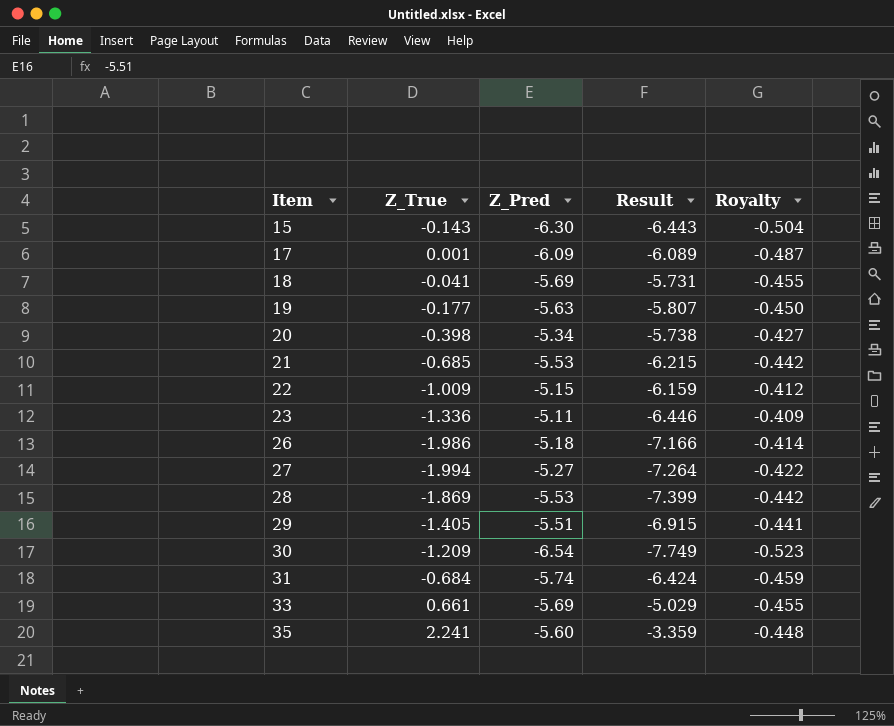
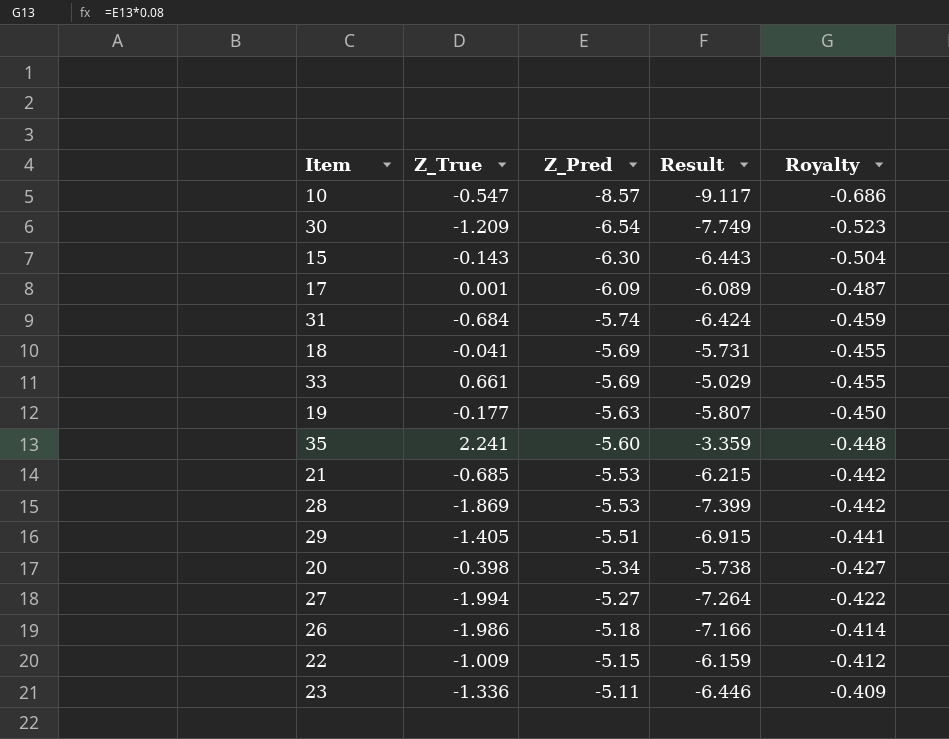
row order: Item ascending -> Z_Pred ascending
row 10: none -> -0.547 | -8.57 | -9.117 | -0.686

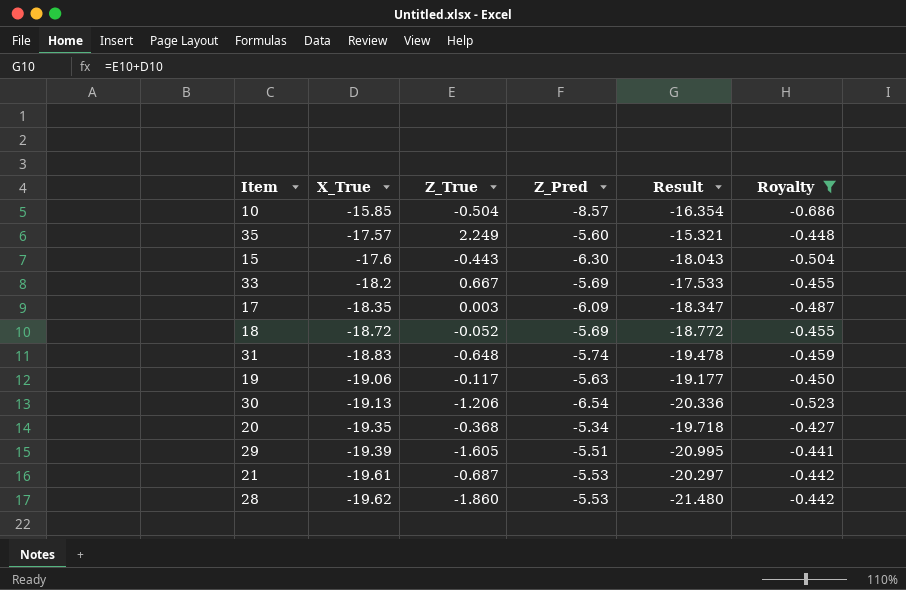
filter: none -> Royalty <= -0.427
row order: Z_Pred ascending -> X_True descending
column X_True | position: none -> 2
column Result | formula: [Z_True] + [Z_Pred] -> [X_True] + [Z_True]
10 | Z_True: -0.547 -> -0.504
35 | Z_True: 2.241 -> 2.249
15 | Z_True: -0.143 -> -0.443
33 | Z_True: 0.661 -> 0.667
17 | Z_True: 0.001 -> 0.003
18 | Z_True: -0.041 -> -0.052
31 | Z_True: -0.684 -> -0.648
19 | Z_True: -0.177 -> -0.117
30 | Z_True: -1.209 -> -1.206
20 | Z_True: -0.398 -> -0.368
29 | Z_True: -1.405 -> -1.605
21 | Z_True: -0.685 -> -0.687
28 | Z_True: -1.869 -> -1.860

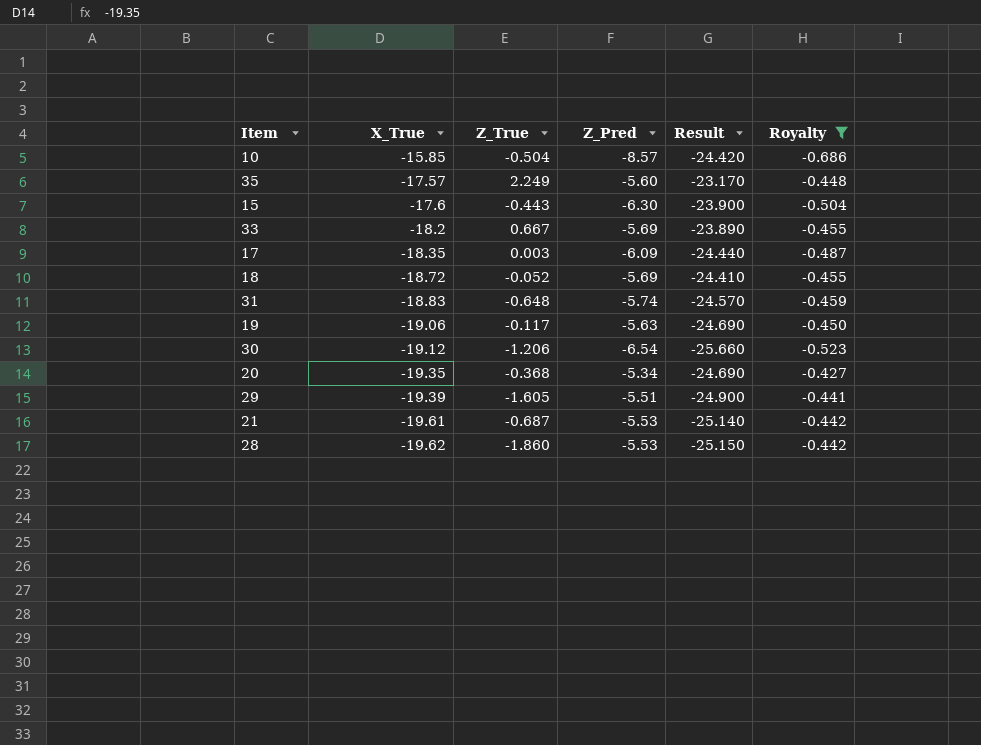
column Result | formula: [X_True] + [Z_True] -> [X_True] + [Z_Pred]
30 | X_True: -19.13 -> -19.12

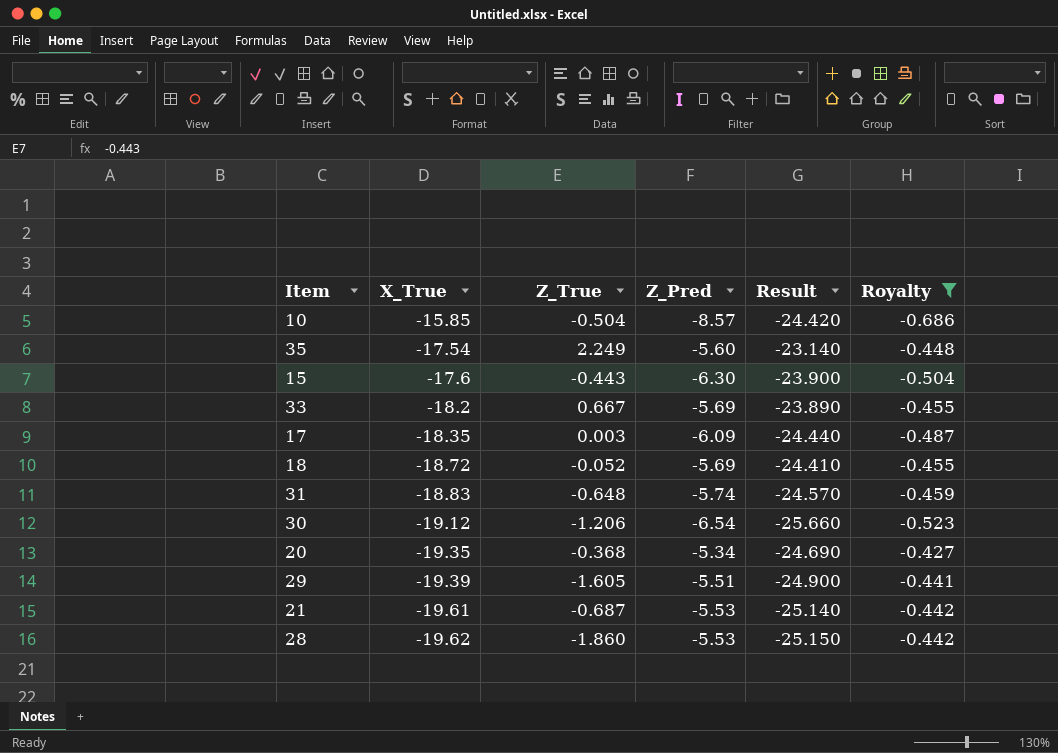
row 19: -19.06 | -0.117 | -5.63 | -24.690 | -0.450 -> none
35 | X_True: -17.57 -> -17.54
35 | Result: -23.170 -> -23.140

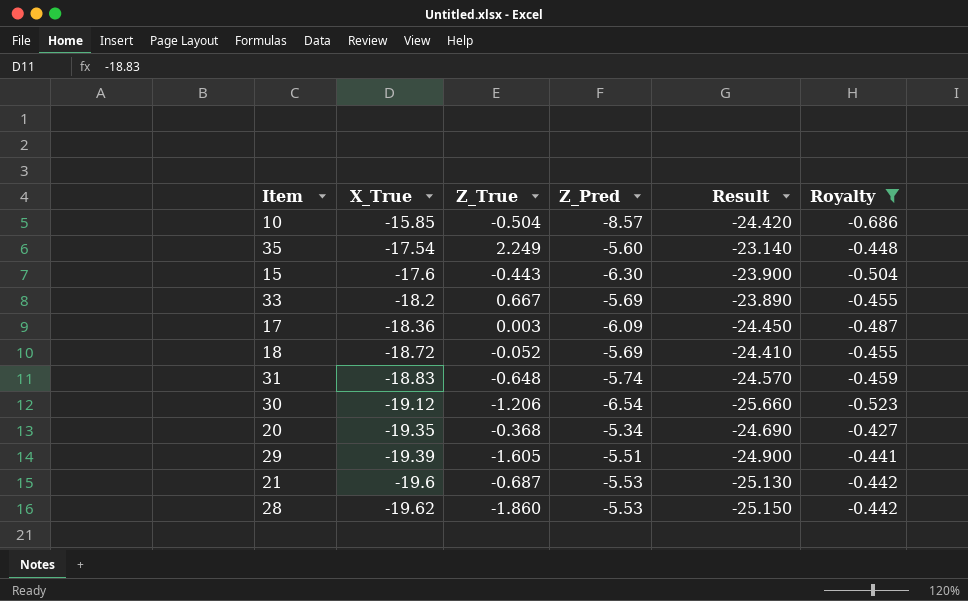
17 | X_True: -18.35 -> -18.36
17 | Result: -24.440 -> -24.450
21 | X_True: -19.61 -> -19.6
21 | Result: -25.140 -> -25.130

